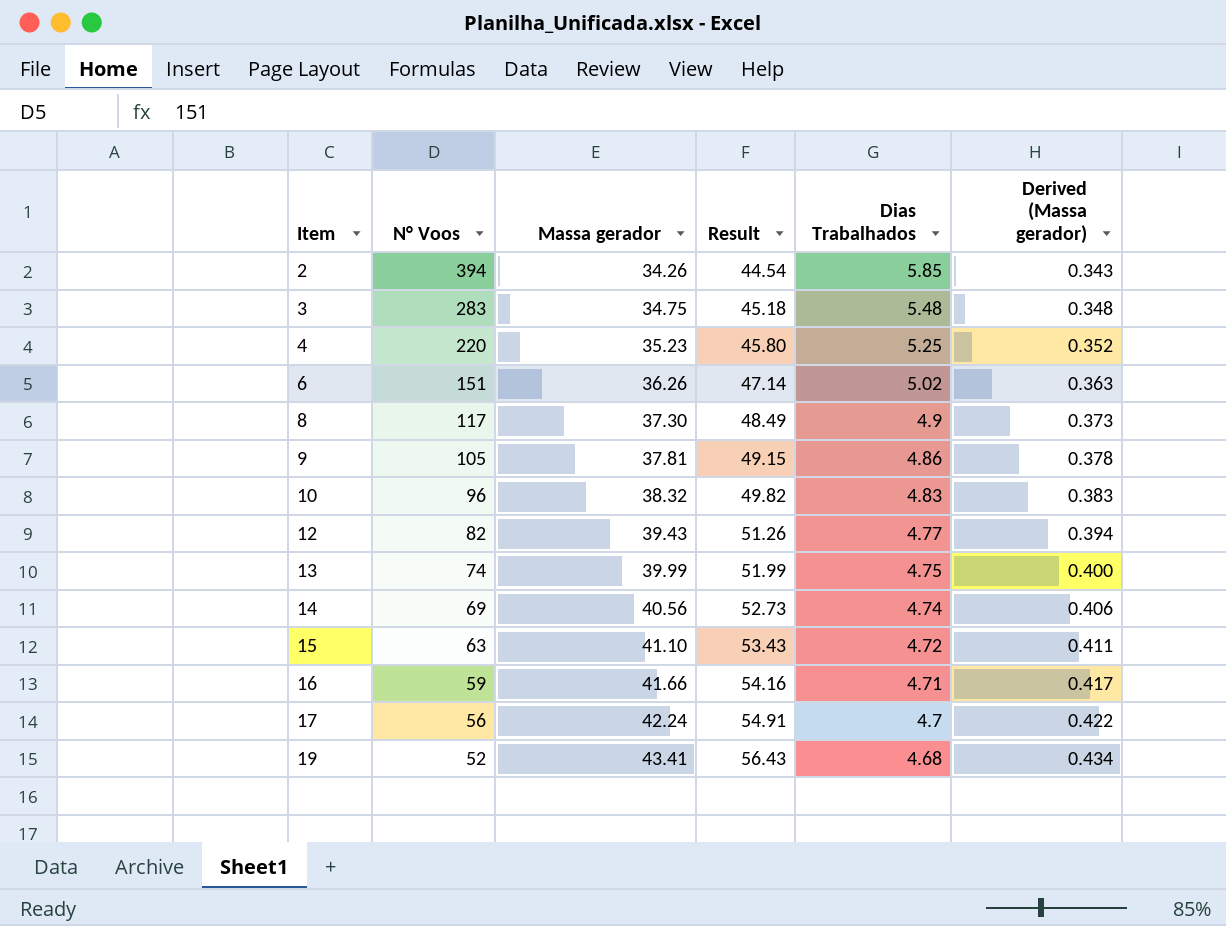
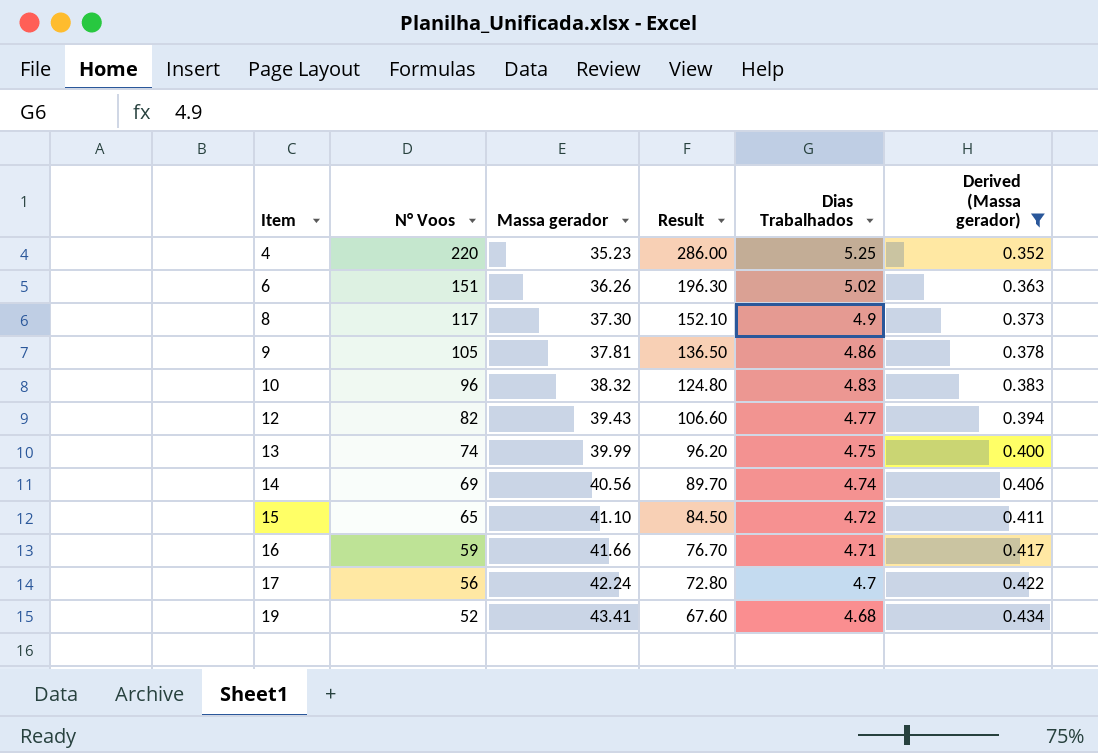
filter: none -> Derived (Massa gerador) >= 0.352
column Result | formula: [Massa gerador] * 1.3 -> [N° Voos] * 1.3
15 | N° Voos: 63 -> 65

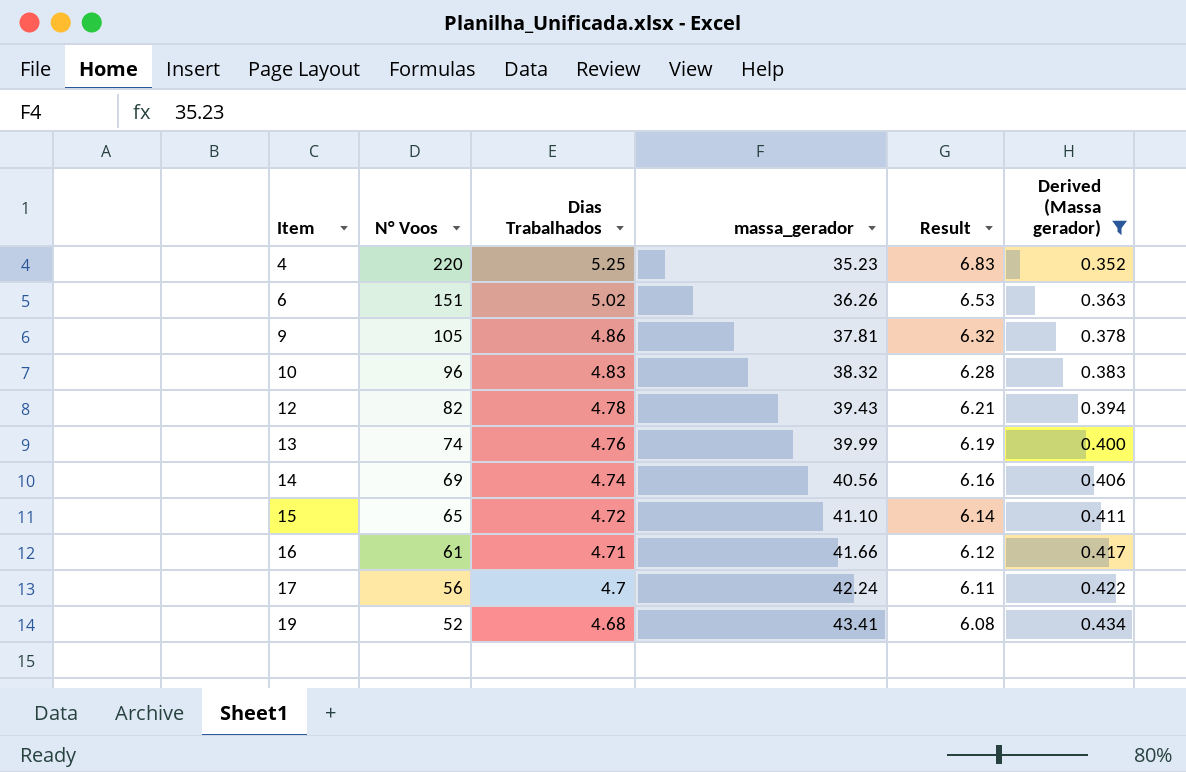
column Dias Trabalhados | position: 5 -> 3
column name: Massa gerador -> massa_gerador
column Result | formula: [N° Voos] * 1.3 -> [Dias Trabalhados] * 1.3
row 8: 117 | 37.30 | 152.10 | 4.9 | 0.373 -> none
12 | Dias Trabalhados: 4.77 -> 4.78
13 | Dias Trabalhados: 4.75 -> 4.76
16 | N° Voos: 59 -> 61

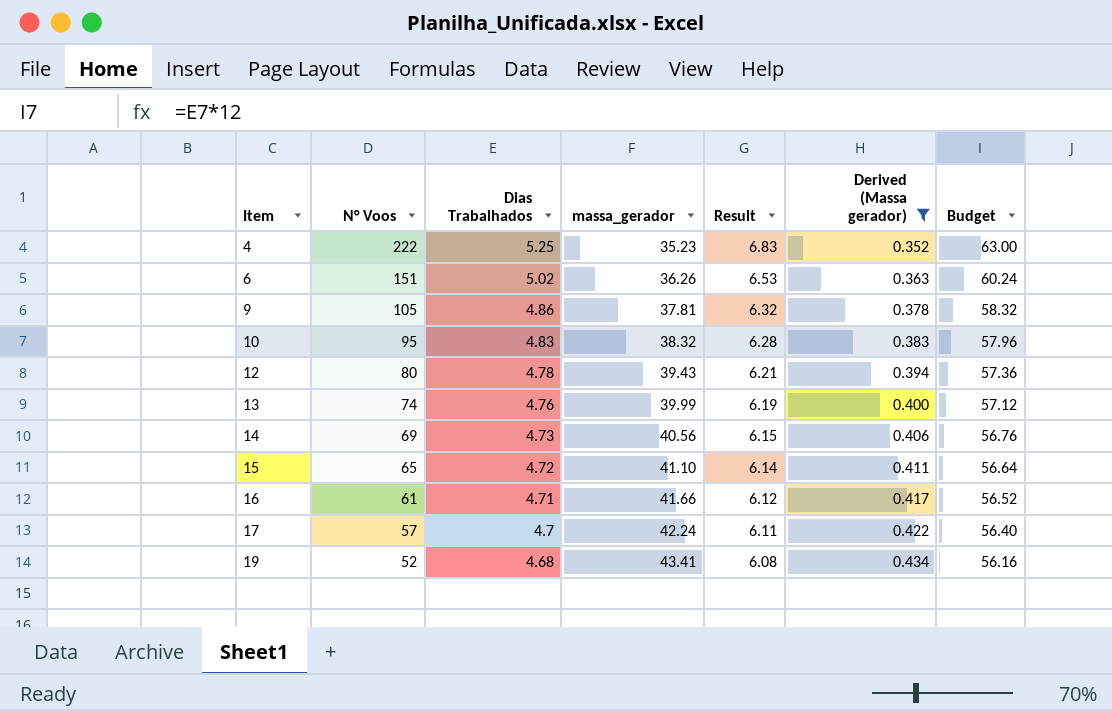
column Budget | formula: none -> [Dias Trabalhados] * 12
4 | N° Voos: 220 -> 222
10 | N° Voos: 96 -> 95
12 | N° Voos: 82 -> 80
14 | Dias Trabalhados: 4.74 -> 4.73
14 | Result: 6.16 -> 6.15
17 | N° Voos: 56 -> 57

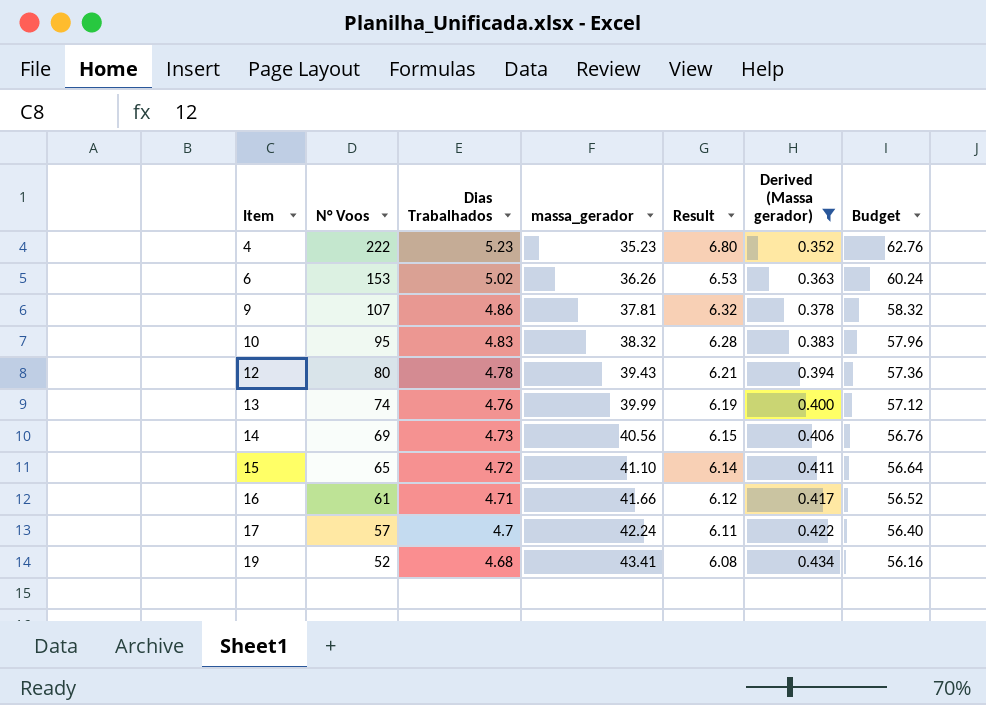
4 | Dias Trabalhados: 5.25 -> 5.23
4 | Result: 6.83 -> 6.80
4 | Budget: 63.00 -> 62.76
6 | N° Voos: 151 -> 153
9 | N° Voos: 105 -> 107

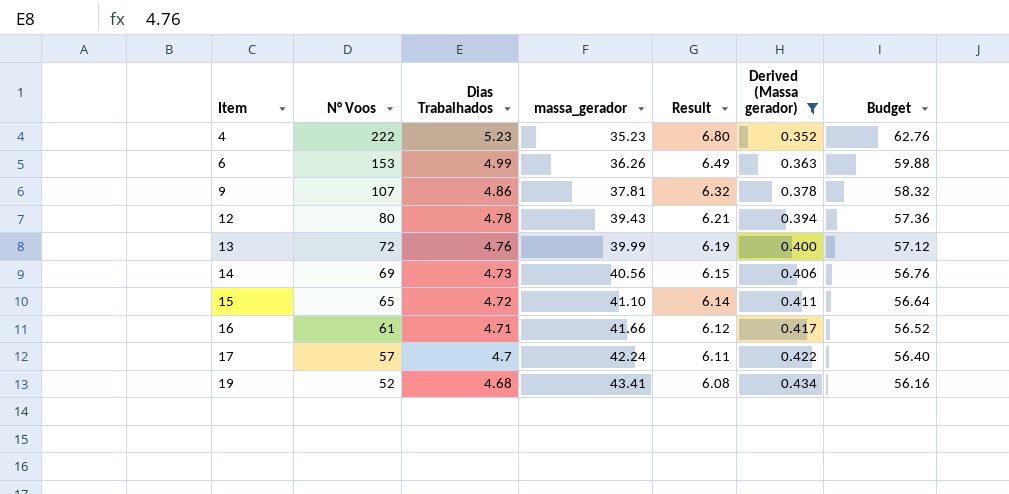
row 10: 95 | 4.83 | 38.32 | 6.28 | 0.383 | 57.96 -> none
6 | Dias Trabalhados: 5.02 -> 4.99
6 | Result: 6.53 -> 6.49
6 | Budget: 60.24 -> 59.88
13 | N° Voos: 74 -> 72

